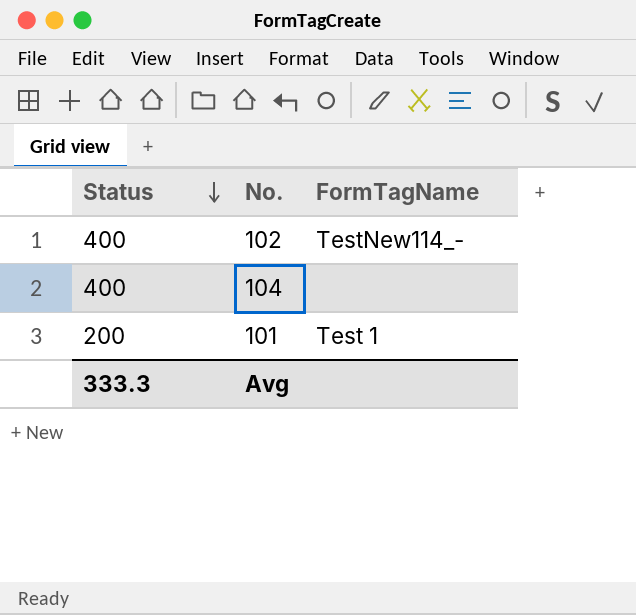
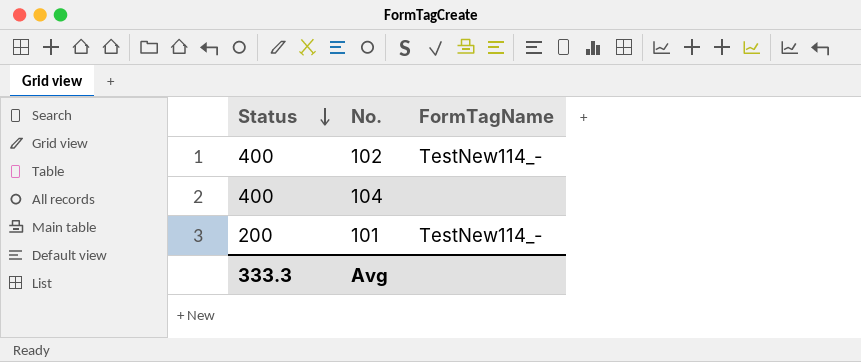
101 | FormTagName: Test 1 -> TestNew114_-

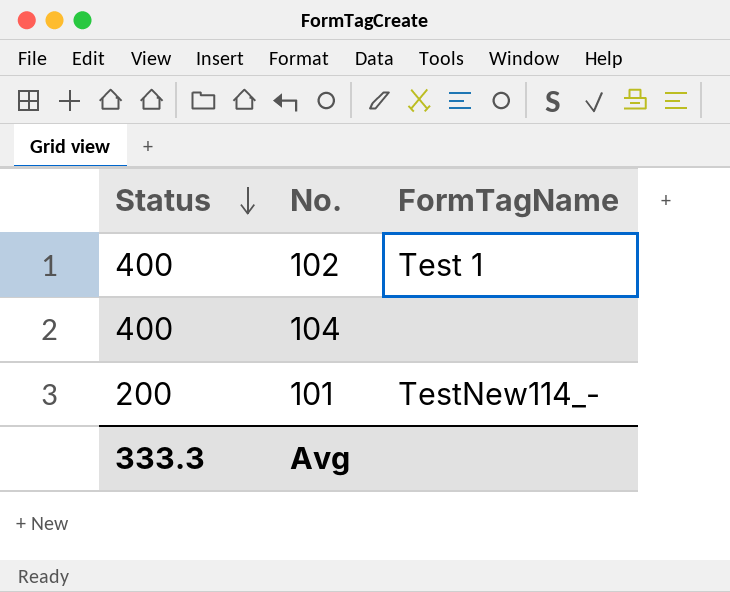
102 | FormTagName: TestNew114_- -> Test 1

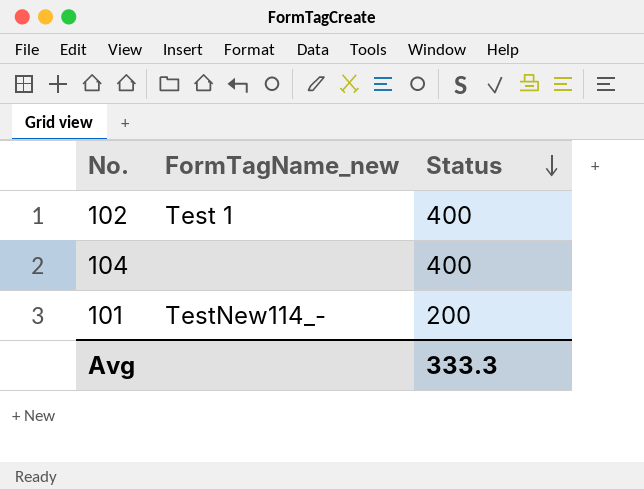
column name: FormTagName -> FormTagName_new
column Status | position: 1 -> 3

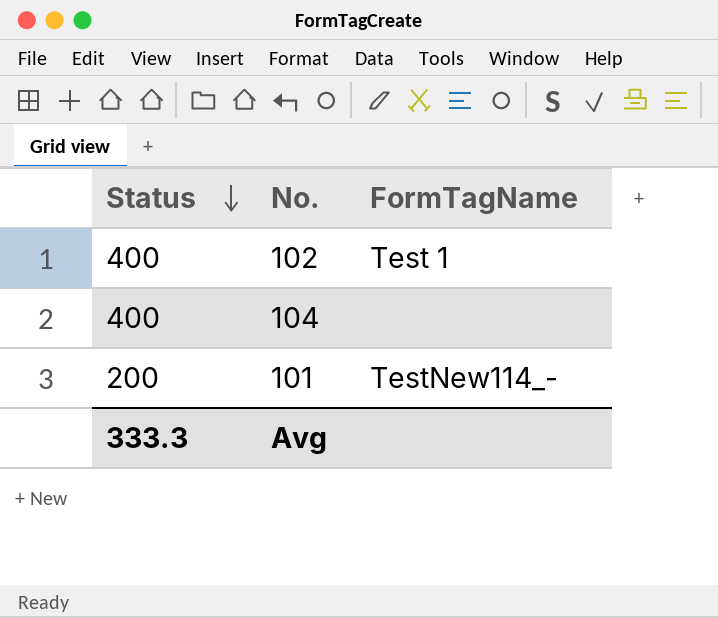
column Status | position: 3 -> 1
column name: FormTagName_new -> FormTagName

